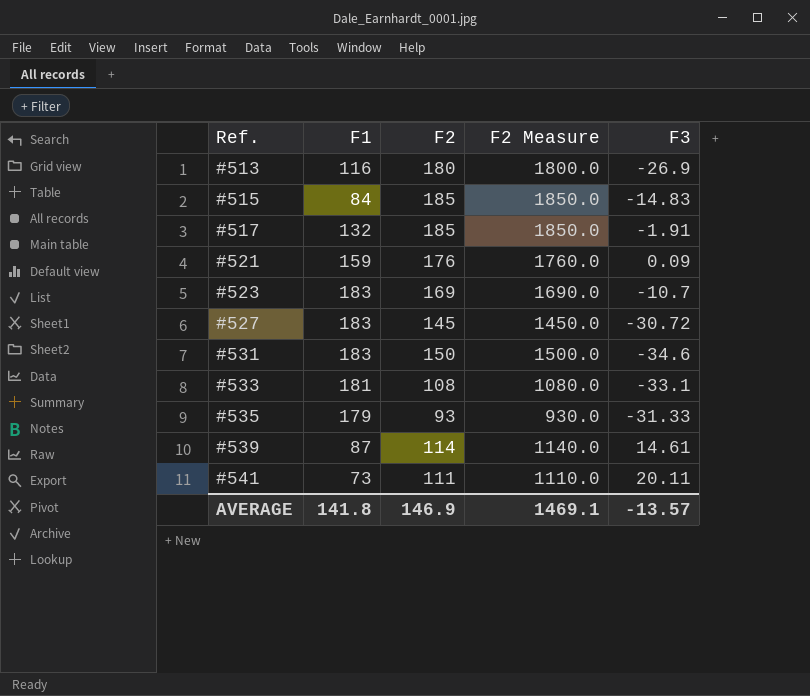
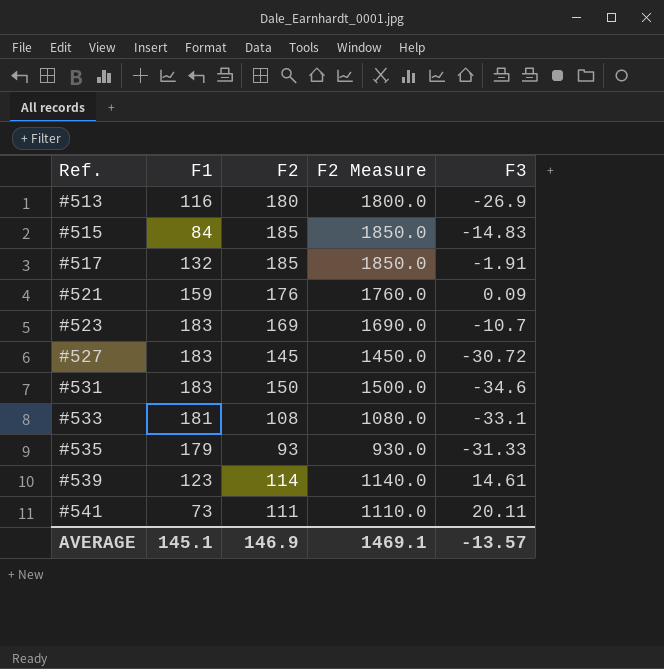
#539 | F1: 87 -> 123
AVERAGE | F1: 141.8 -> 145.1

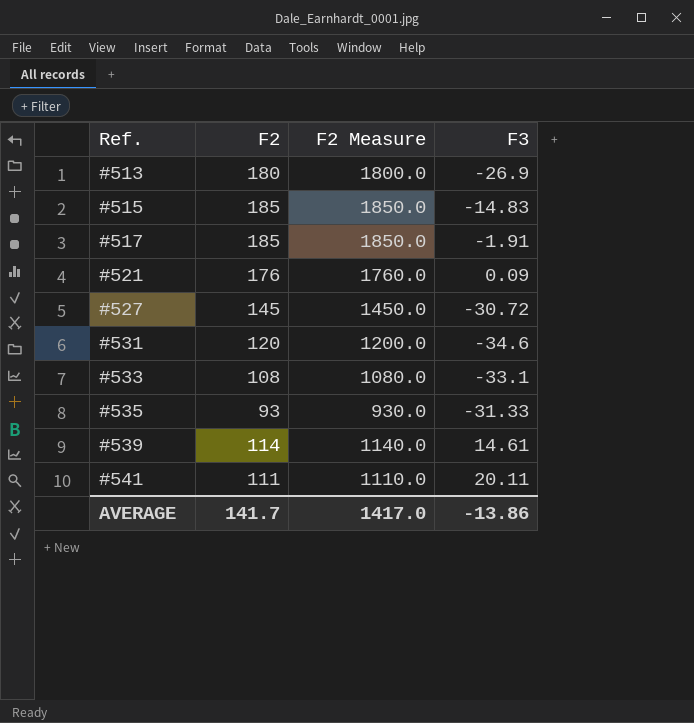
column F1 | position: 2 -> none
row #523: 183 | 169 | 1690.0 | -10.7 -> none
#531 | F2: 150 -> 120
#531 | F2 Measure: 1500.0 -> 1200.0
AVERAGE | F2: 146.9 -> 141.7
AVERAGE | F2 Measure: 1469.1 -> 1417.0
AVERAGE | F3: -13.57 -> -13.86

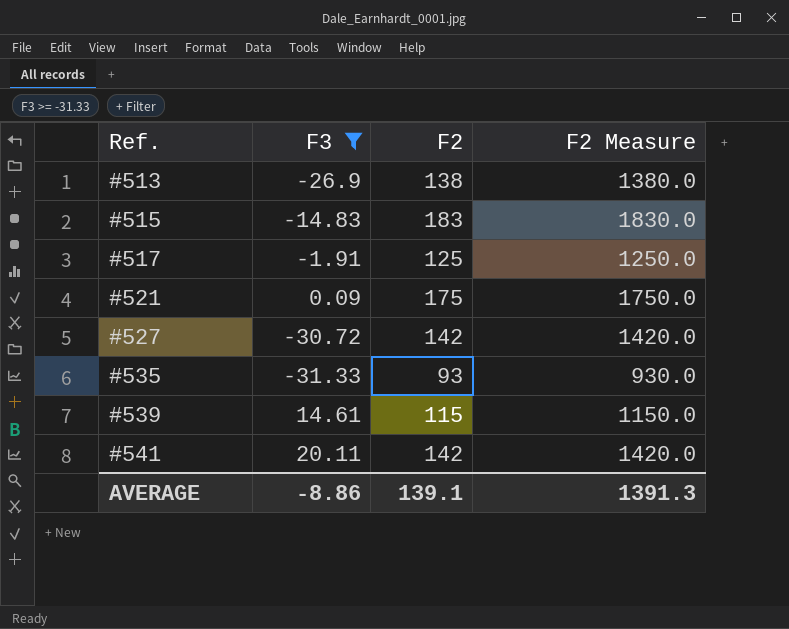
filter: none -> F3 >= -31.33
column F3 | position: 4 -> 2
#513 | F2: 180 -> 138
#513 | F2 Measure: 1800.0 -> 1380.0
#515 | F2: 185 -> 183
#515 | F2 Measure: 1850.0 -> 1830.0
#517 | F2: 185 -> 125
#517 | F2 Measure: 1850.0 -> 1250.0
#521 | F2: 176 -> 175
#521 | F2 Measure: 1760.0 -> 1750.0
#527 | F2: 145 -> 142
#527 | F2 Measure: 1450.0 -> 1420.0
#539 | F2: 114 -> 115
#539 | F2 Measure: 1140.0 -> 1150.0
#541 | F2: 111 -> 142
#541 | F2 Measure: 1110.0 -> 1420.0
AVERAGE | F3: -13.86 -> -8.86
AVERAGE | F2: 141.7 -> 139.1
AVERAGE | F2 Measure: 1417.0 -> 1391.3

